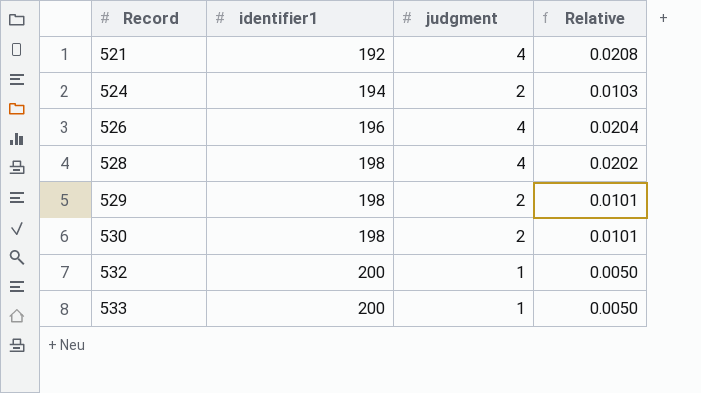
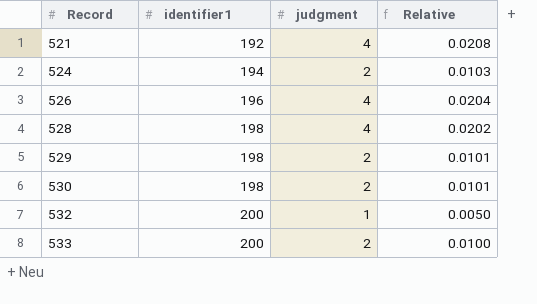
533 | judgment: 1 -> 2
533 | Relative: 0.0050 -> 0.0100

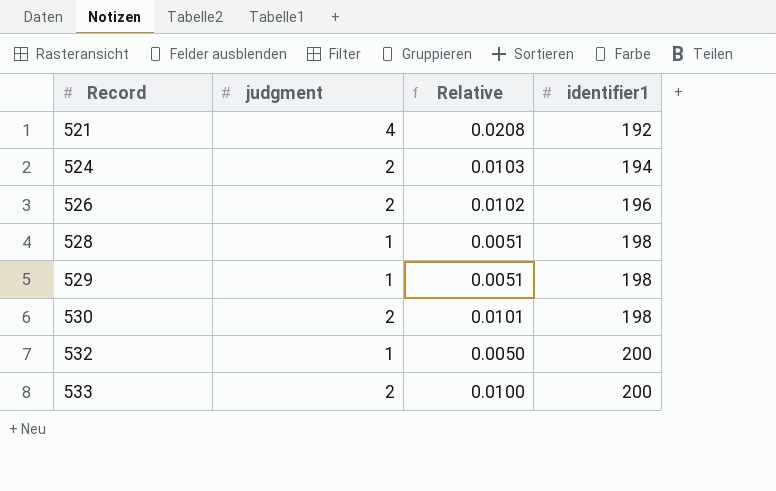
column identifier1 | position: 2 -> 4
526 | judgment: 4 -> 2
526 | Relative: 0.0204 -> 0.0102
528 | judgment: 4 -> 1
528 | Relative: 0.0202 -> 0.0051
529 | judgment: 2 -> 1
529 | Relative: 0.0101 -> 0.0051

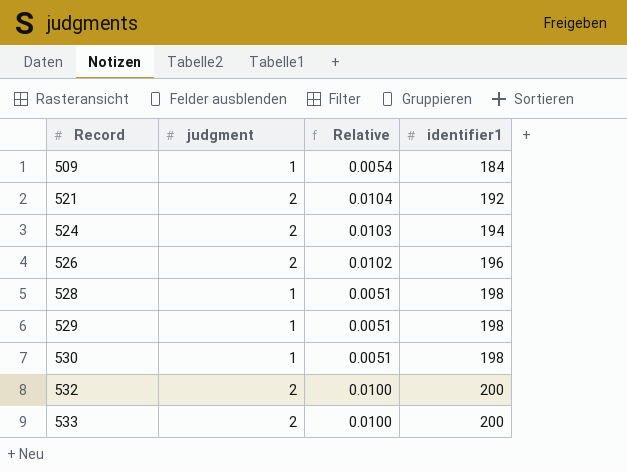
row 509: none -> 1 | 0.0054 | 184
521 | judgment: 4 -> 2
521 | Relative: 0.0208 -> 0.0104
530 | judgment: 2 -> 1
530 | Relative: 0.0101 -> 0.0051
532 | judgment: 1 -> 2
532 | Relative: 0.0050 -> 0.0100

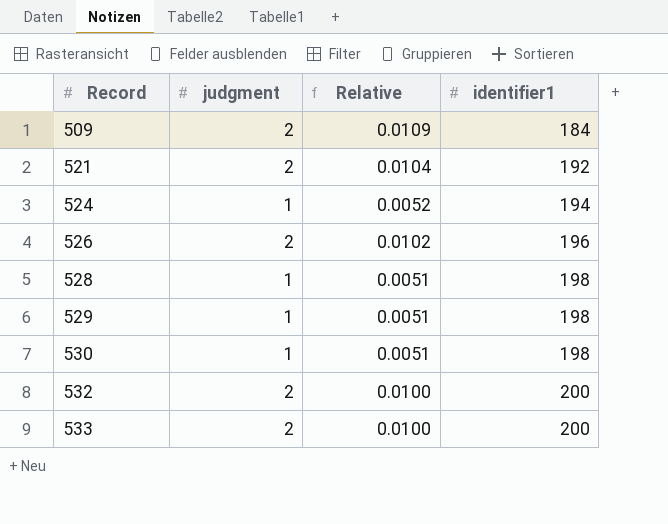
509 | judgment: 1 -> 2
509 | Relative: 0.0054 -> 0.0109
524 | judgment: 2 -> 1
524 | Relative: 0.0103 -> 0.0052

